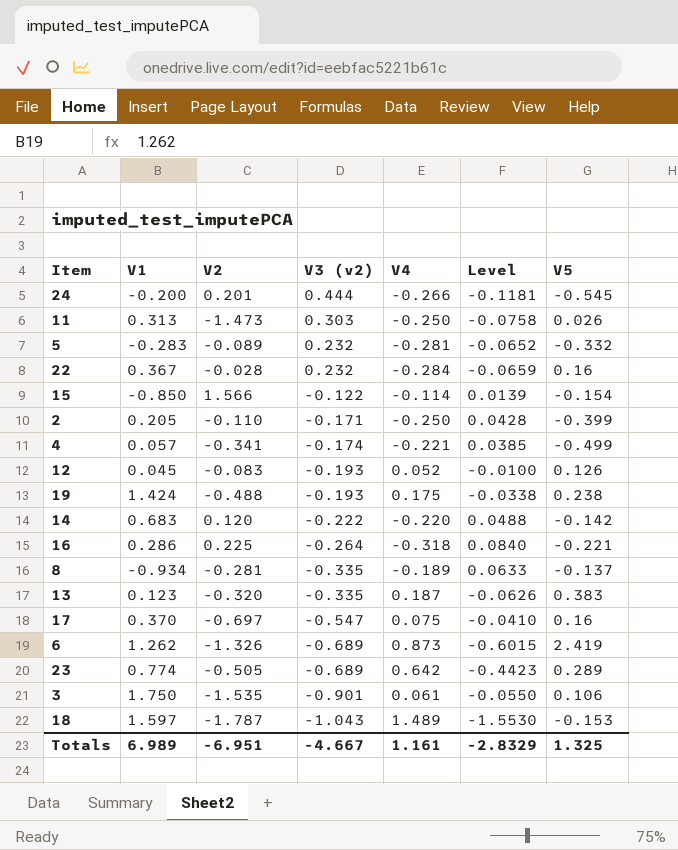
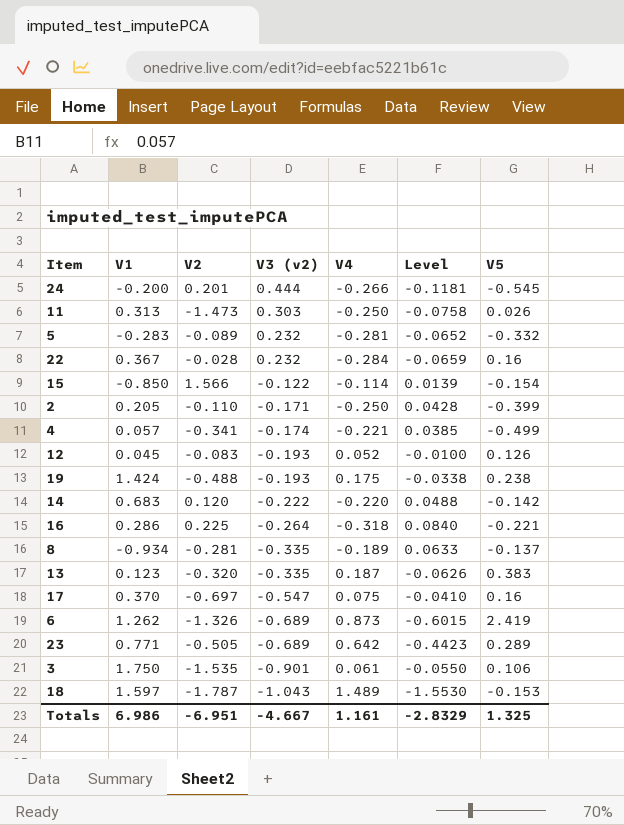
23 | V1: 0.774 -> 0.771
Totals | V1: 6.989 -> 6.986

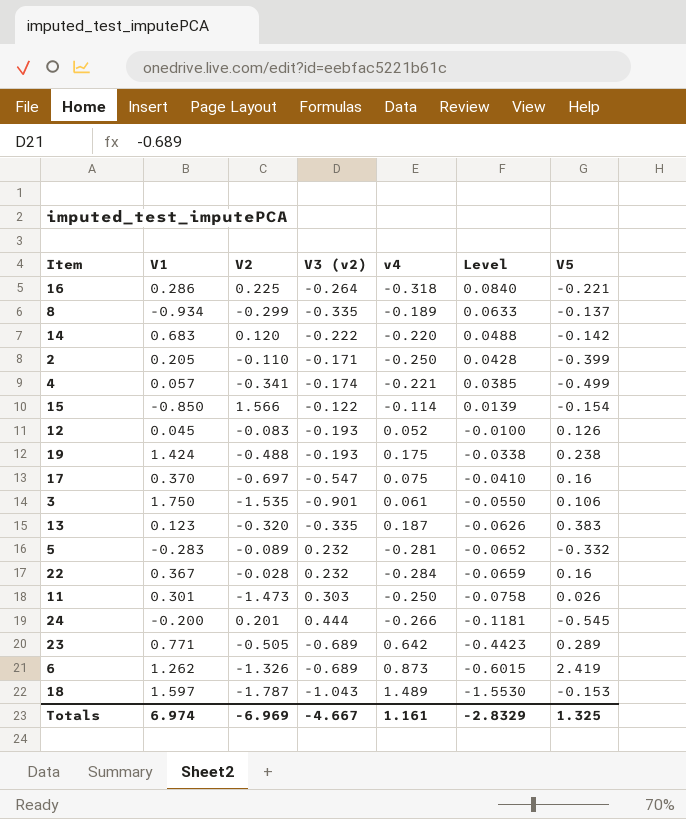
row order: V3 (v2) descending -> Level descending
column name: V4 -> v4
8 | V2: -0.281 -> -0.299
11 | V1: 0.313 -> 0.301
Totals | V1: 6.986 -> 6.974
Totals | V2: -6.951 -> -6.969

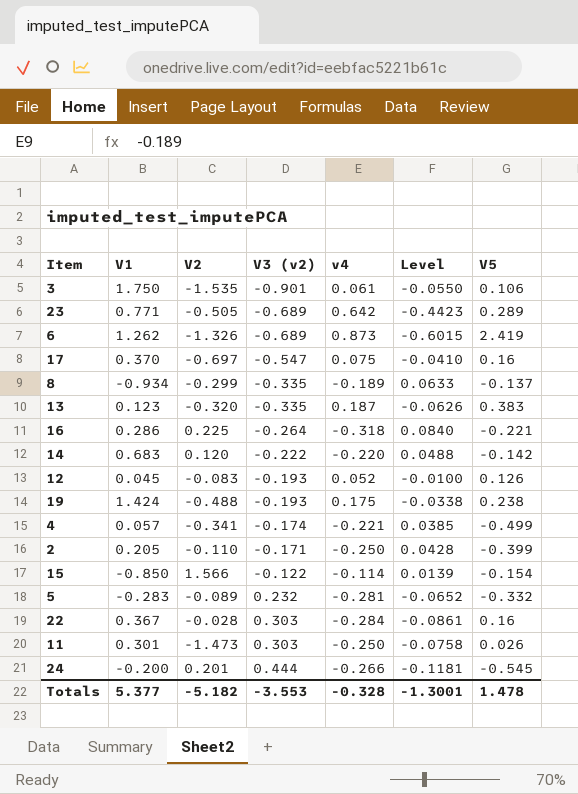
row order: Level descending -> V3 (v2) ascending
row 18: 1.597 | -1.787 | -1.043 | 1.489 | -1.5530 | -0.153 -> none
22 | V3 (v2): 0.232 -> 0.303
22 | Level: -0.0659 -> -0.0861
Totals | V1: 6.974 -> 5.377
Totals | V2: -6.969 -> -5.182
Totals | V3 (v2): -4.667 -> -3.553
Totals | v4: 1.161 -> -0.328
Totals | Level: -2.8329 -> -1.3001
Totals | V5: 1.325 -> 1.478

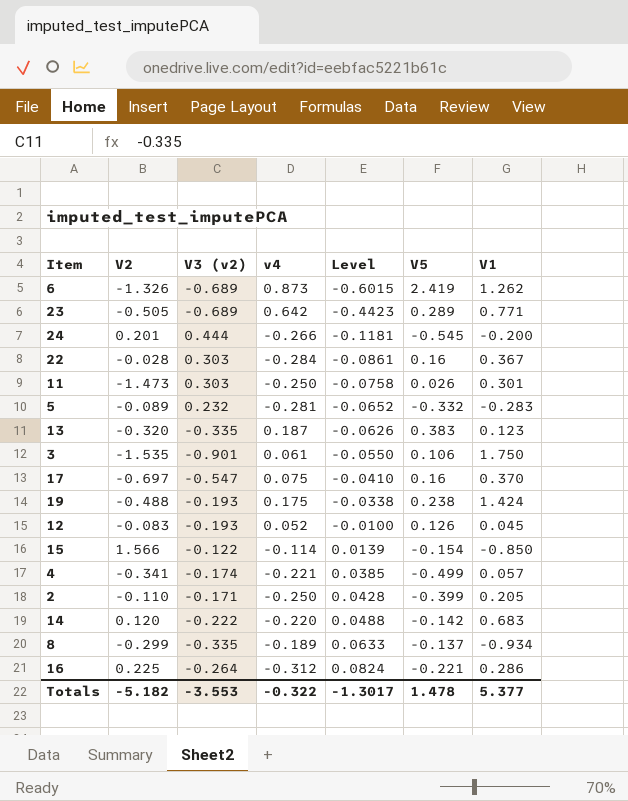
row order: V3 (v2) ascending -> Level ascending
column V1 | position: 2 -> 7
16 | v4: -0.318 -> -0.312
16 | Level: 0.0840 -> 0.0824
Totals | v4: -0.328 -> -0.322
Totals | Level: -1.3001 -> -1.3017

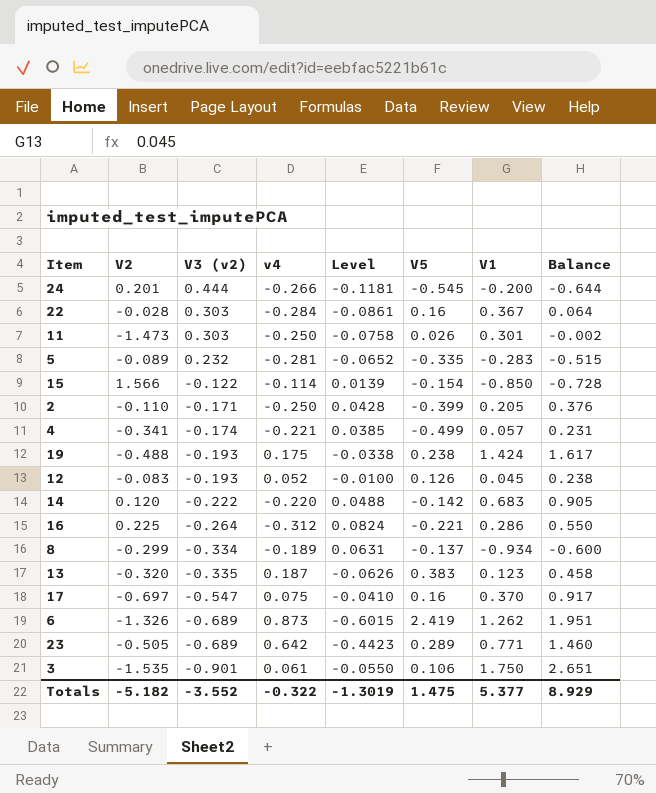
row order: Level ascending -> V3 (v2) descending
column Balance | formula: none -> [V1] - [V3 (v2)]
5 | V5: -0.332 -> -0.335
8 | V3 (v2): -0.335 -> -0.334
8 | Level: 0.0633 -> 0.0631
Totals | V3 (v2): -3.553 -> -3.552
Totals | Level: -1.3017 -> -1.3019
Totals | V5: 1.478 -> 1.475

